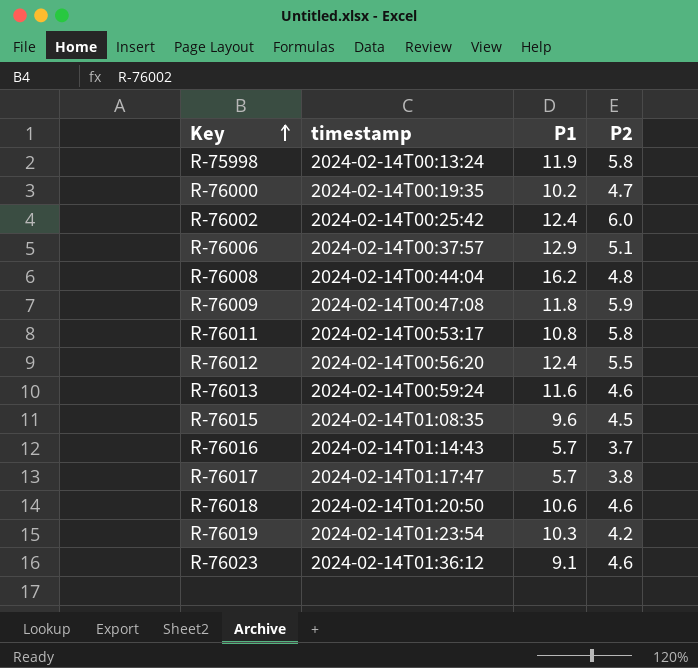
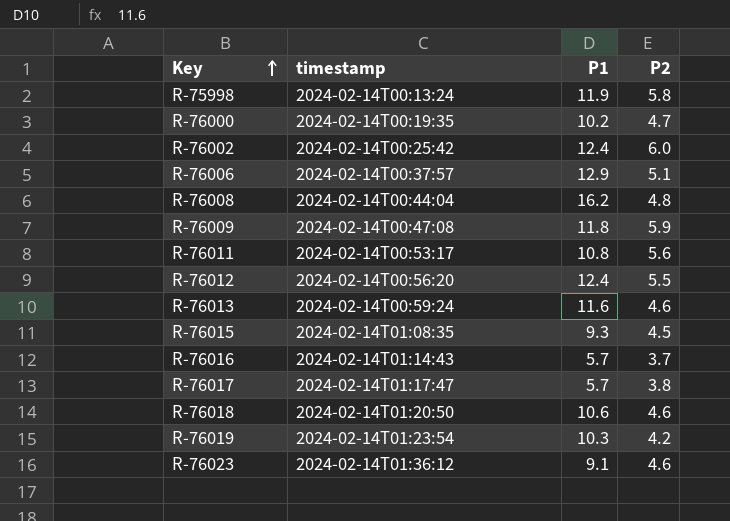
R-76011 | P2: 5.8 -> 5.6
R-76015 | P1: 9.6 -> 9.3

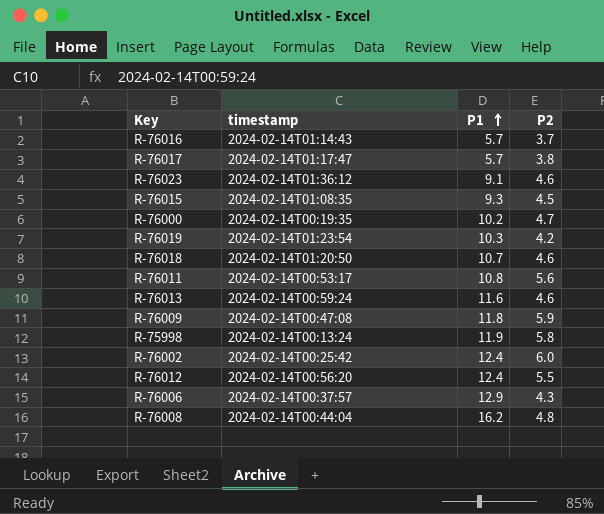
row order: Key ascending -> P1 ascending
R-76018 | P1: 10.6 -> 10.7
R-76006 | P2: 5.1 -> 4.3

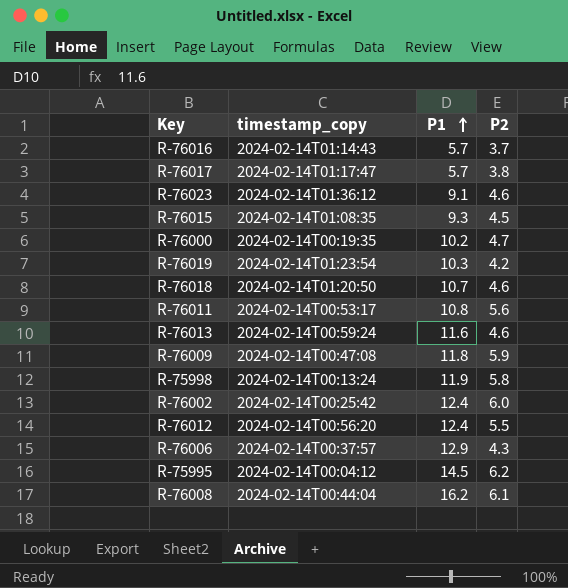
column name: timestamp -> timestamp_copy
row R-75995: none -> 2024-02-14T00:04:12 | 14.5 | 6.2
R-76008 | P2: 4.8 -> 6.1

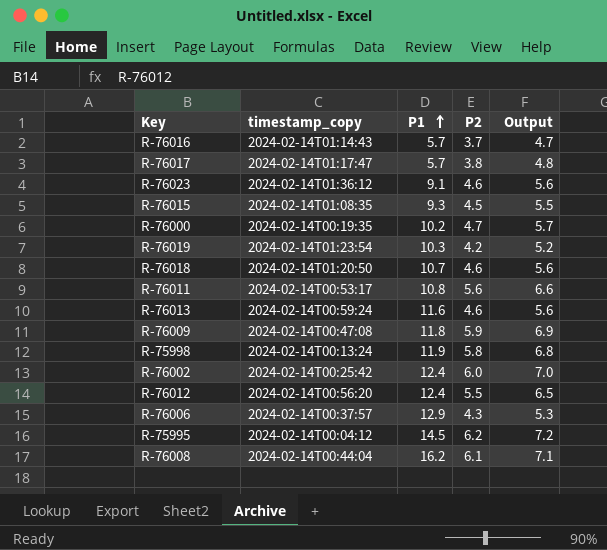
column Output | formula: none -> [P2] + 1

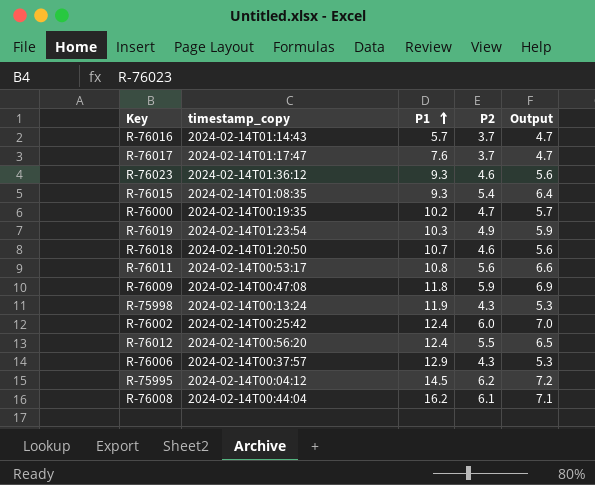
row R-76013: 2024-02-14T00:59:24 | 11.6 | 4.6 | 5.6 -> none
R-76017 | P1: 5.7 -> 7.6
R-76017 | P2: 3.8 -> 3.7
R-76017 | Output: 4.8 -> 4.7
R-76023 | P1: 9.1 -> 9.3
R-76015 | P2: 4.5 -> 5.4
R-76015 | Output: 5.5 -> 6.4
R-76019 | P2: 4.2 -> 4.9
R-76019 | Output: 5.2 -> 5.9
R-75998 | P2: 5.8 -> 4.3
R-75998 | Output: 6.8 -> 5.3

